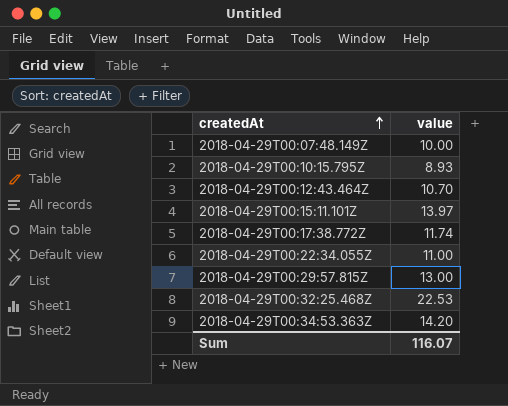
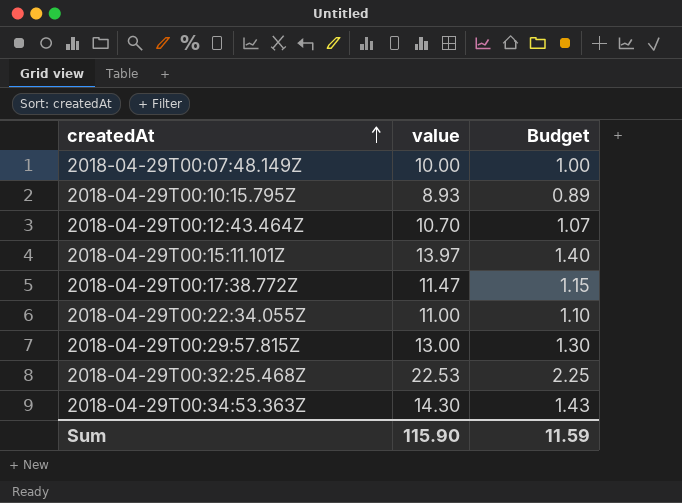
column Budget | formula: none -> [value] * 0.1
2018-04-29T00:17:38.772Z | value: 11.74 -> 11.47
2018-04-29T00:34:53.363Z | value: 14.20 -> 14.30
Sum | value: 116.07 -> 115.90

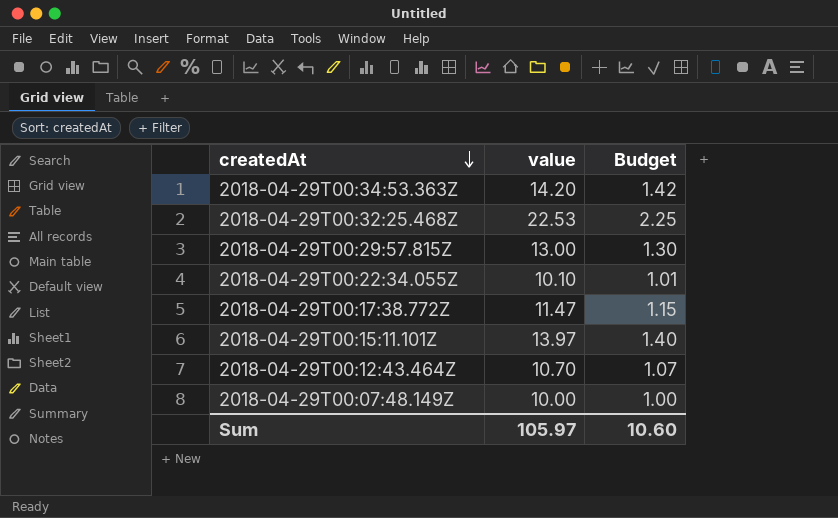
row order: createdAt ascending -> createdAt descending
row 2018-04-29T00:10:15.795Z: 8.93 | 0.89 -> none
2018-04-29T00:34:53.363Z | value: 14.30 -> 14.20
2018-04-29T00:34:53.363Z | Budget: 1.43 -> 1.42
2018-04-29T00:22:34.055Z | value: 11.00 -> 10.10
2018-04-29T00:22:34.055Z | Budget: 1.10 -> 1.01
Sum | value: 115.90 -> 105.97
Sum | Budget: 11.59 -> 10.60

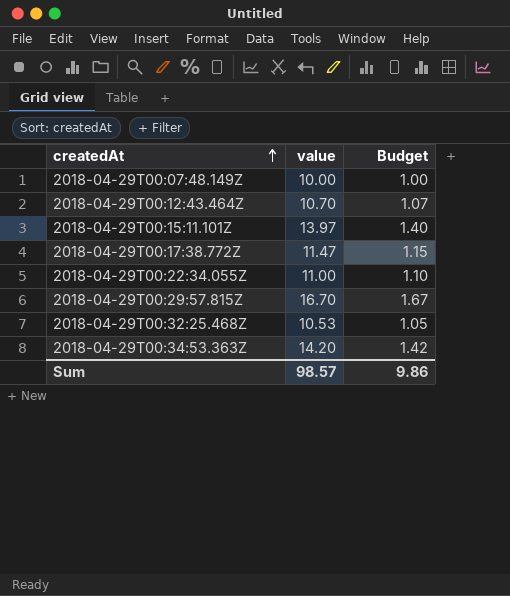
row order: createdAt descending -> createdAt ascending
2018-04-29T00:22:34.055Z | value: 10.10 -> 11.00
2018-04-29T00:22:34.055Z | Budget: 1.01 -> 1.10
2018-04-29T00:29:57.815Z | value: 13.00 -> 16.70
2018-04-29T00:29:57.815Z | Budget: 1.30 -> 1.67
2018-04-29T00:32:25.468Z | value: 22.53 -> 10.53
2018-04-29T00:32:25.468Z | Budget: 2.25 -> 1.05
Sum | value: 105.97 -> 98.57
Sum | Budget: 10.60 -> 9.86

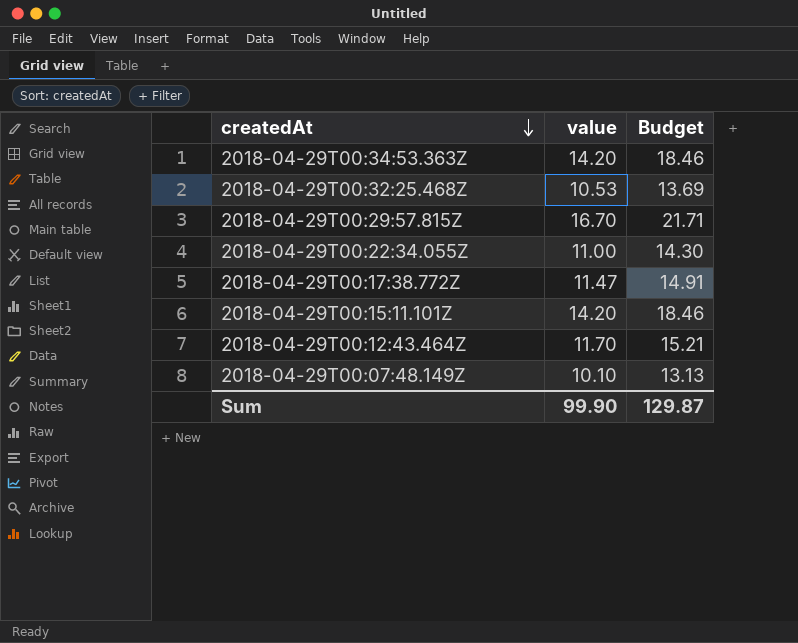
row order: createdAt ascending -> createdAt descending
column Budget | formula: [value] * 0.1 -> [value] * 1.3
2018-04-29T00:15:11.101Z | value: 13.97 -> 14.20
2018-04-29T00:12:43.464Z | value: 10.70 -> 11.70
2018-04-29T00:07:48.149Z | value: 10.00 -> 10.10
Sum | value: 98.57 -> 99.90
Sum | Budget: 9.86 -> 129.87

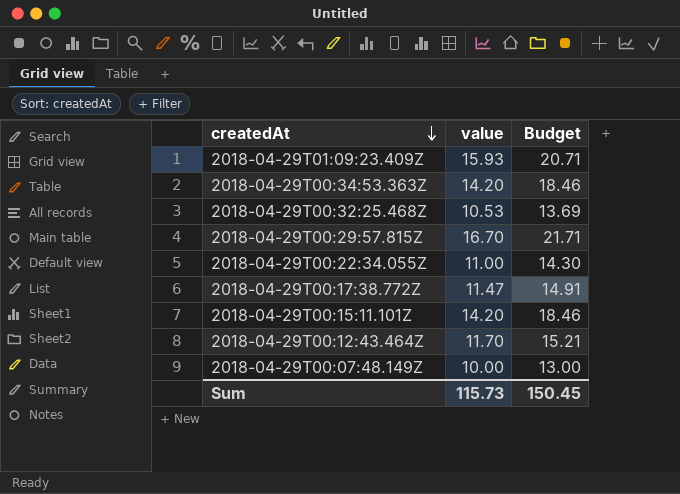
row 2018-04-29T01:09:23.409Z: none -> 15.93 | 20.71
2018-04-29T00:07:48.149Z | value: 10.10 -> 10.00
2018-04-29T00:07:48.149Z | Budget: 13.13 -> 13.00
Sum | value: 99.90 -> 115.73
Sum | Budget: 129.87 -> 150.45

